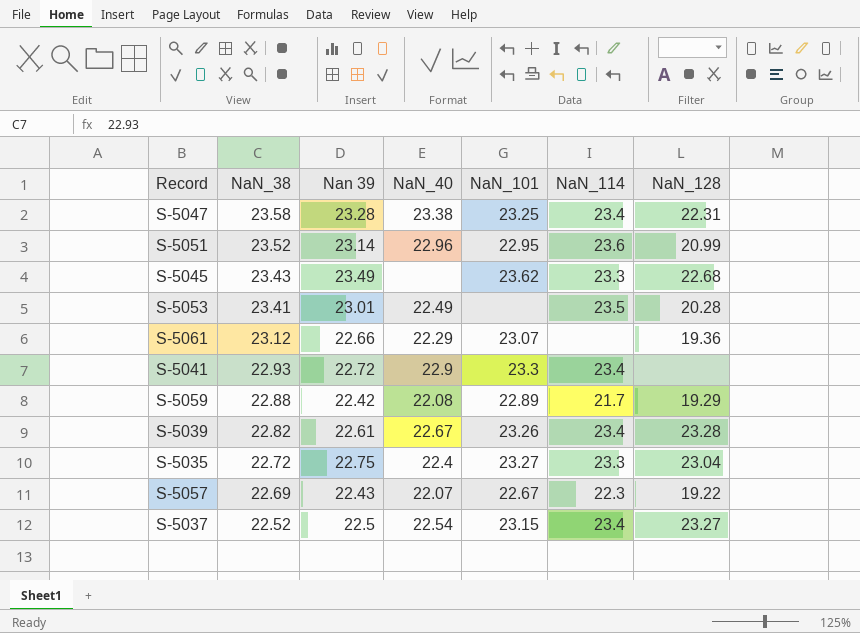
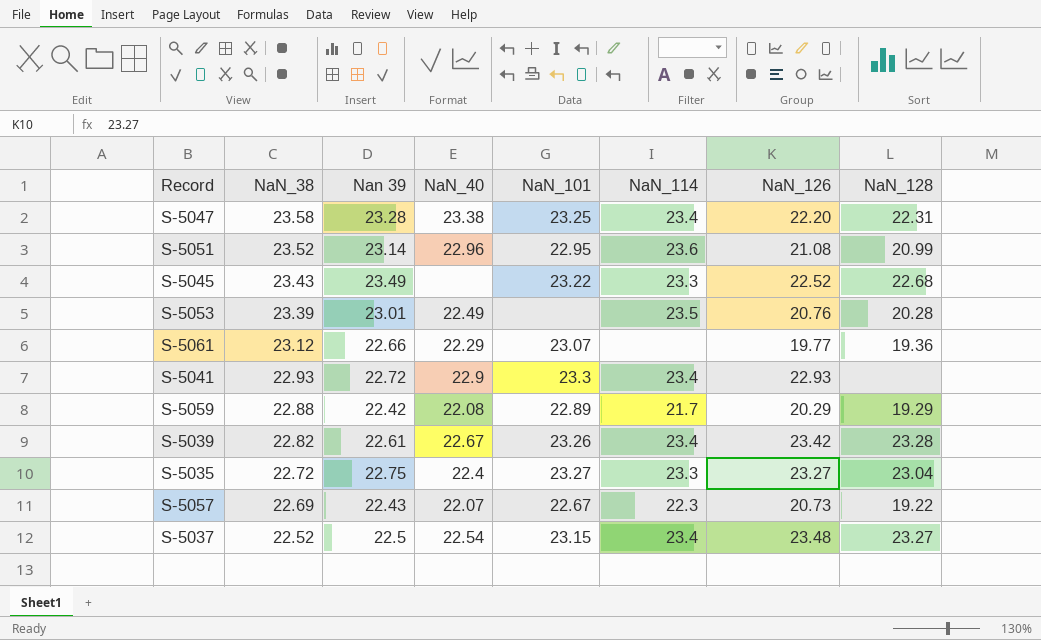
column NaN_126 | position: none -> 7
S-5045 | NaN_101: 23.62 -> 23.22
S-5053 | NaN_38: 23.41 -> 23.39

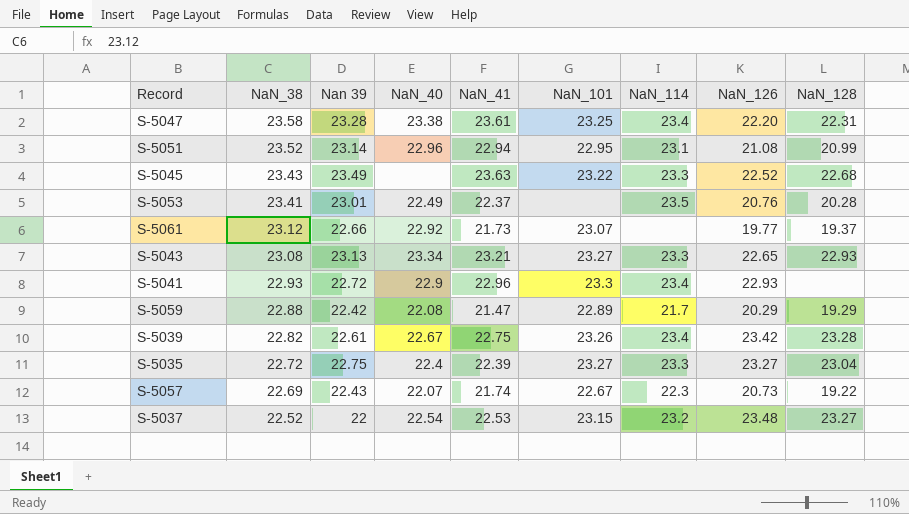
column NaN_41 | position: none -> 5
S-5051 | NaN_114: 23.6 -> 23.1
S-5053 | NaN_38: 23.39 -> 23.41
S-5061 | NaN_40: 22.29 -> 22.92
S-5061 | NaN_128: 19.36 -> 19.37
row S-5043: none -> 23.08 | 23.13 | 23.34 | 23.21 | 23.27 | 23.3 | 22.65 | 22.93
S-5037 | Nan 39: 22.5 -> 22
S-5037 | NaN_114: 23.4 -> 23.2

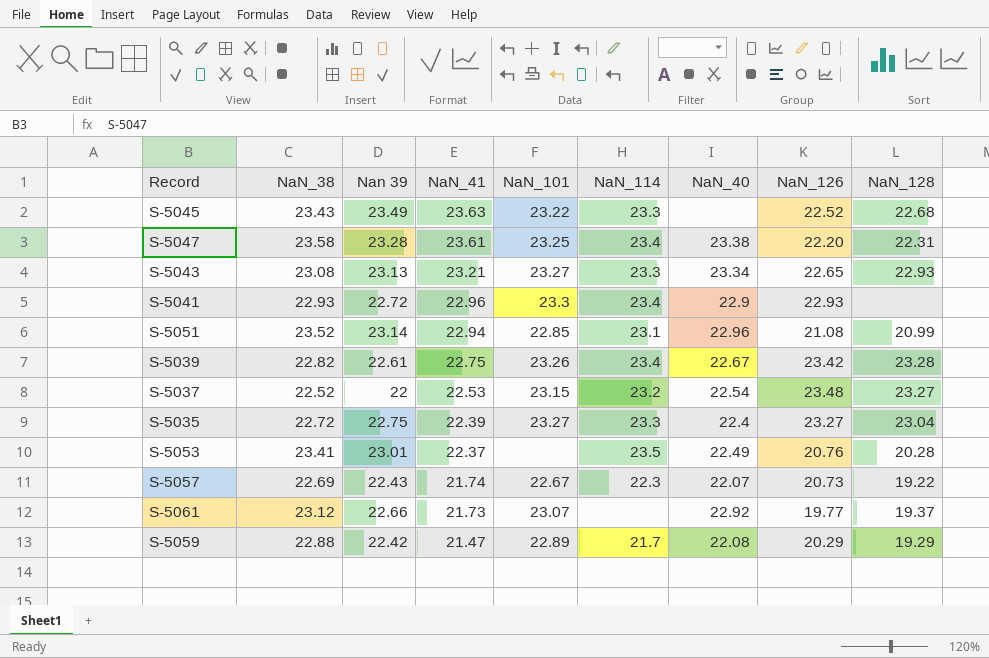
row order: NaN_38 descending -> NaN_41 descending
column NaN_40 | position: 4 -> 7
S-5051 | NaN_101: 22.95 -> 22.85

